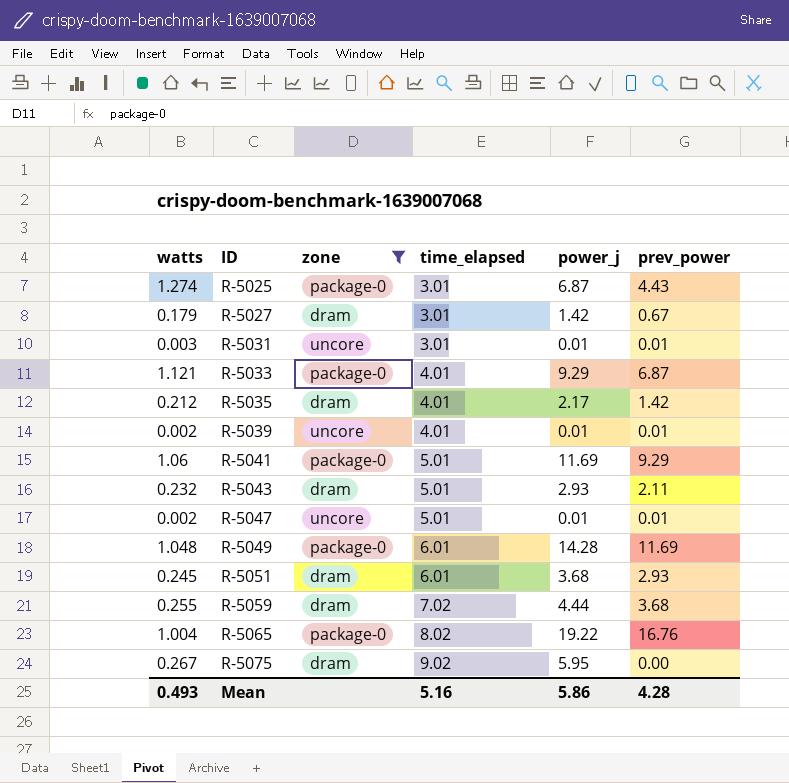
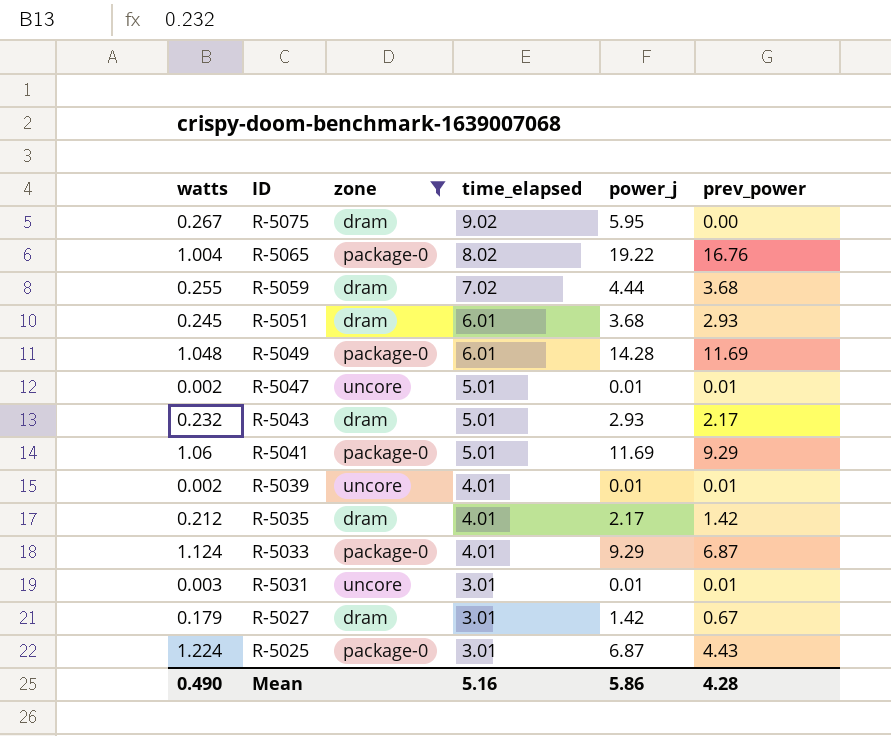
row order: ID ascending -> ID descending
R-5043 | prev_power: 2.11 -> 2.17
R-5033 | watts: 1.121 -> 1.124
R-5025 | watts: 1.274 -> 1.224
Mean | watts: 0.493 -> 0.490

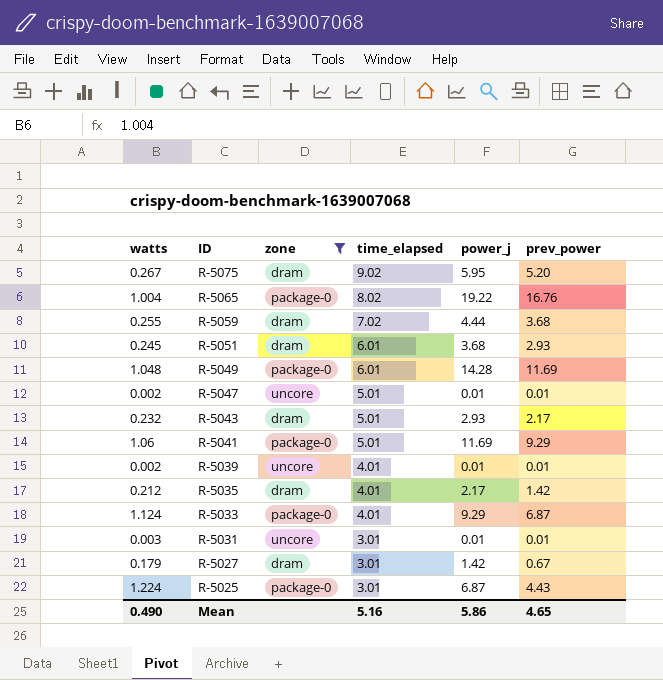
R-5075 | prev_power: 0.00 -> 5.20
Mean | prev_power: 4.28 -> 4.65

